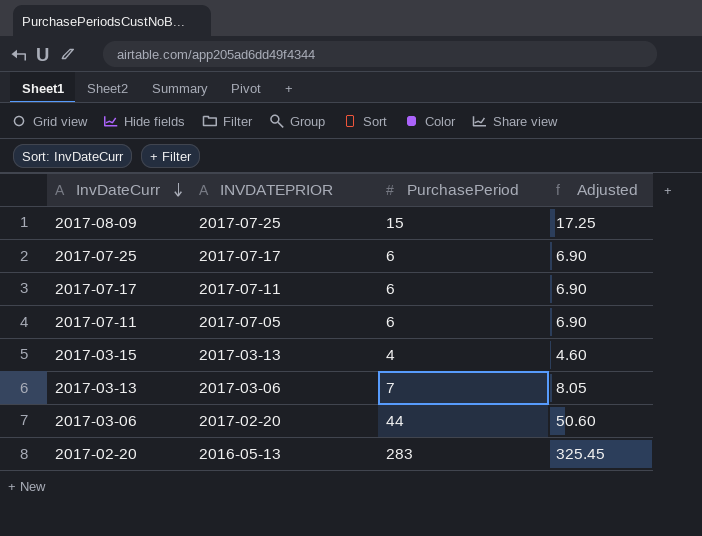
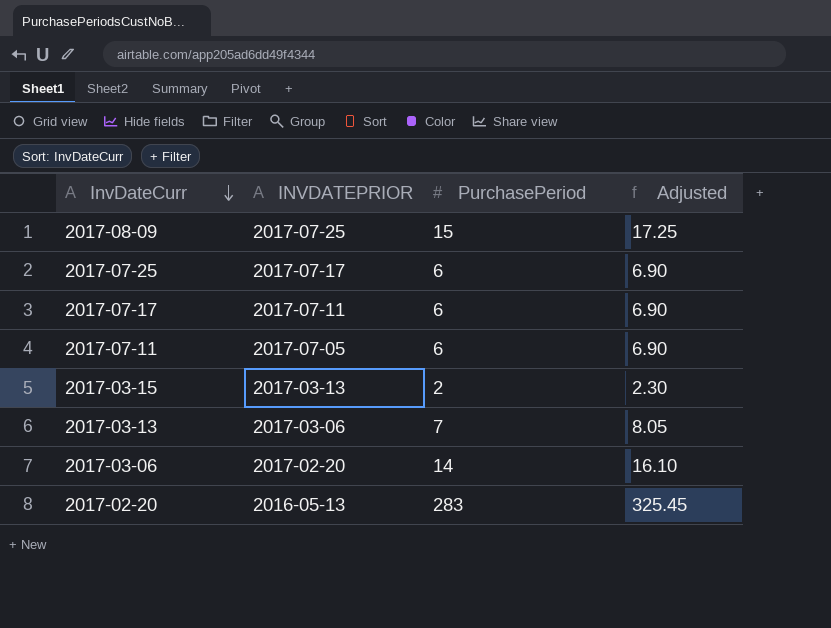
2017-03-15 | PurchasePeriod: 4 -> 2
2017-03-15 | Adjusted: 4.60 -> 2.30
2017-03-06 | PurchasePeriod: 44 -> 14
2017-03-06 | Adjusted: 50.60 -> 16.10

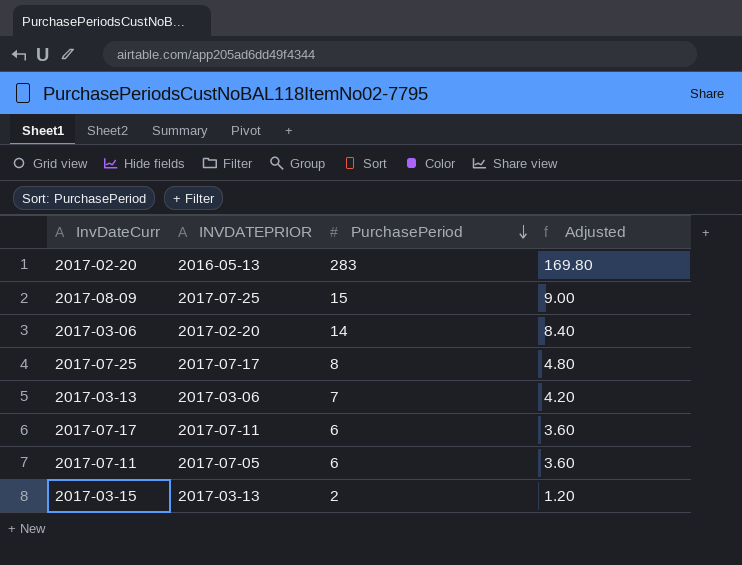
row order: InvDateCurr descending -> PurchasePeriod descending
column Adjusted | formula: [PurchasePeriod] * 1.15 -> [PurchasePeriod] * 0.6
2017-07-25 | PurchasePeriod: 6 -> 8

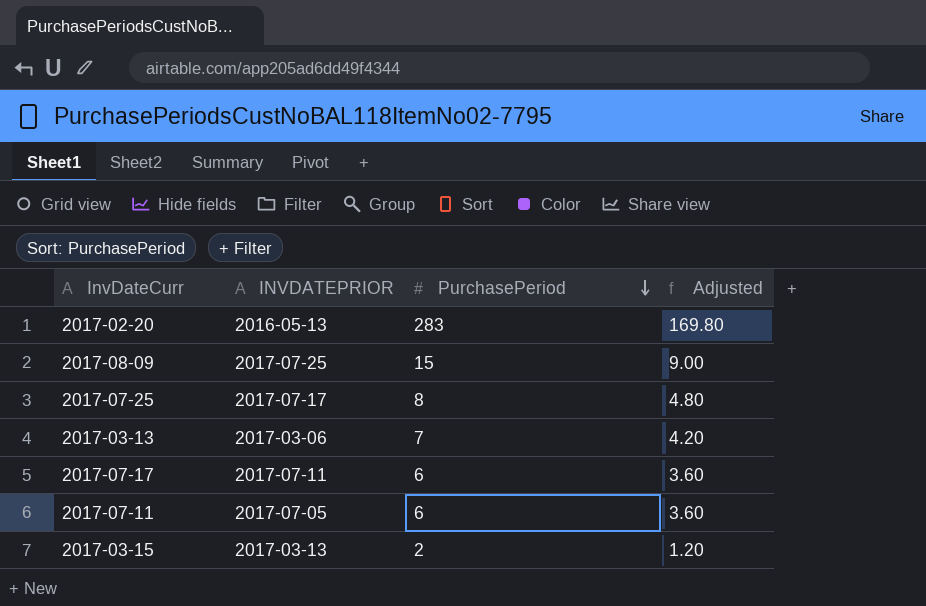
row 2017-03-06: 2017-02-20 | 14 | 8.40 -> none

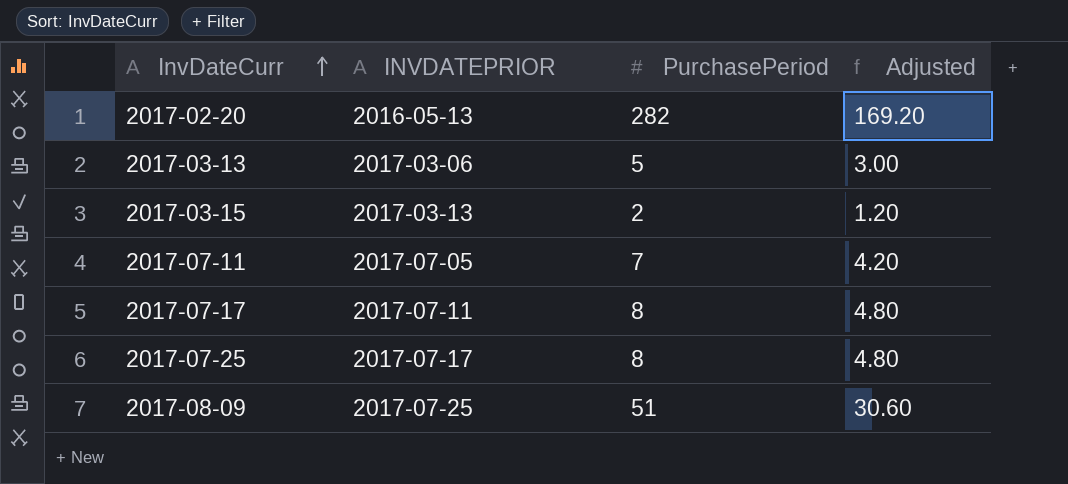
row order: PurchasePeriod descending -> InvDateCurr ascending
2017-02-20 | PurchasePeriod: 283 -> 282
2017-02-20 | Adjusted: 169.80 -> 169.20
2017-03-13 | PurchasePeriod: 7 -> 5
2017-03-13 | Adjusted: 4.20 -> 3.00
2017-07-11 | PurchasePeriod: 6 -> 7
2017-07-11 | Adjusted: 3.60 -> 4.20
2017-07-17 | PurchasePeriod: 6 -> 8
2017-07-17 | Adjusted: 3.60 -> 4.80
2017-08-09 | PurchasePeriod: 15 -> 51
2017-08-09 | Adjusted: 9.00 -> 30.60

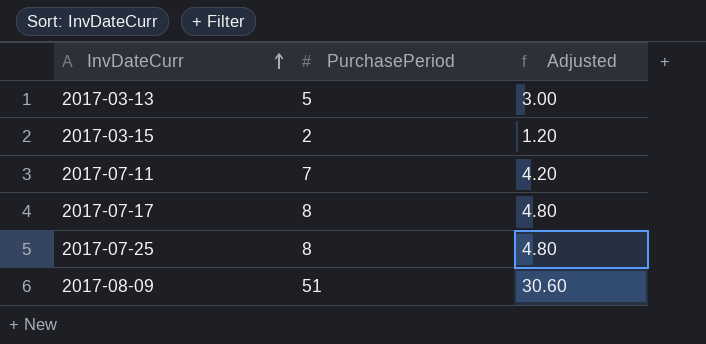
column INVDATEPRIOR | position: 2 -> none
row 2017-02-20: 2016-05-13 | 282 | 169.20 -> none

